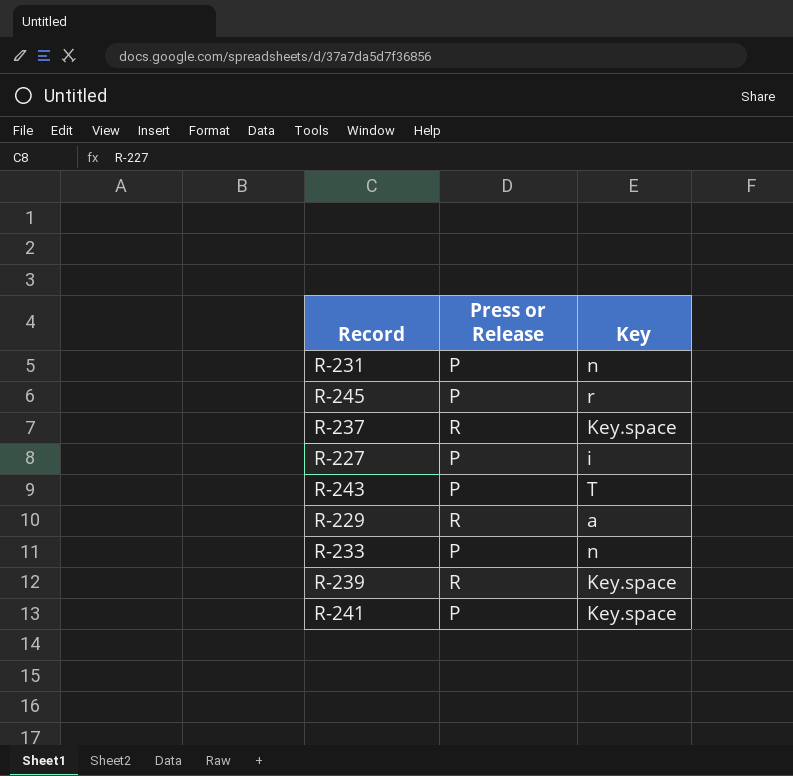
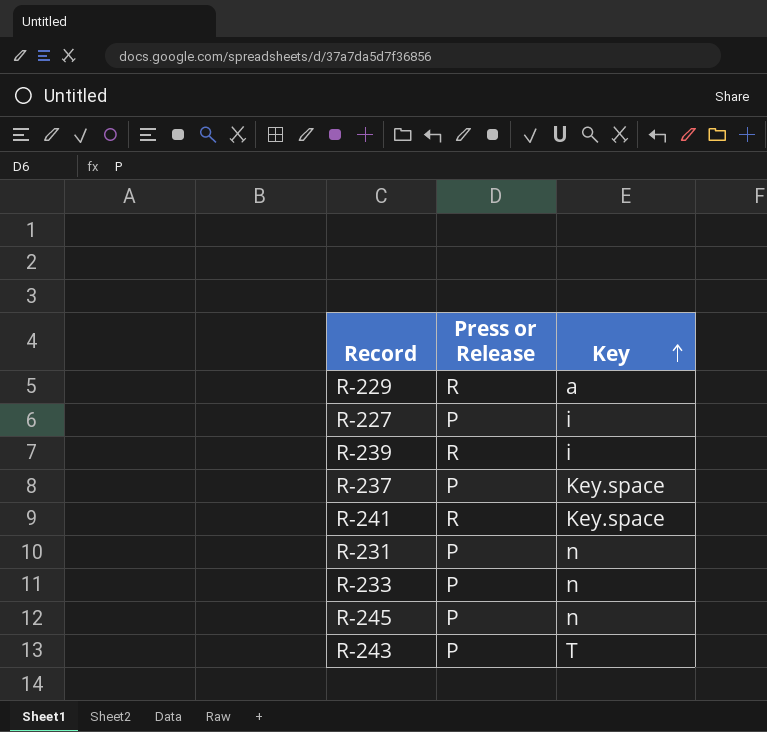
row order: none -> Key ascending
R-239 | Key: Key.space -> i
R-237 | Press or Release: R -> P
R-241 | Press or Release: P -> R
R-245 | Key: r -> n

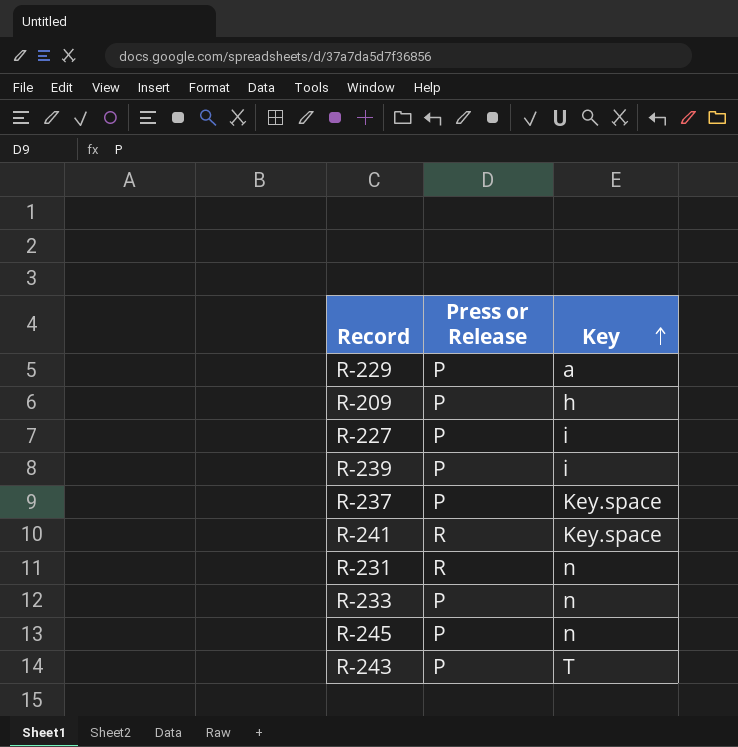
R-229 | Press or Release: R -> P
row R-209: none -> P | h
R-239 | Press or Release: R -> P
R-231 | Press or Release: P -> R

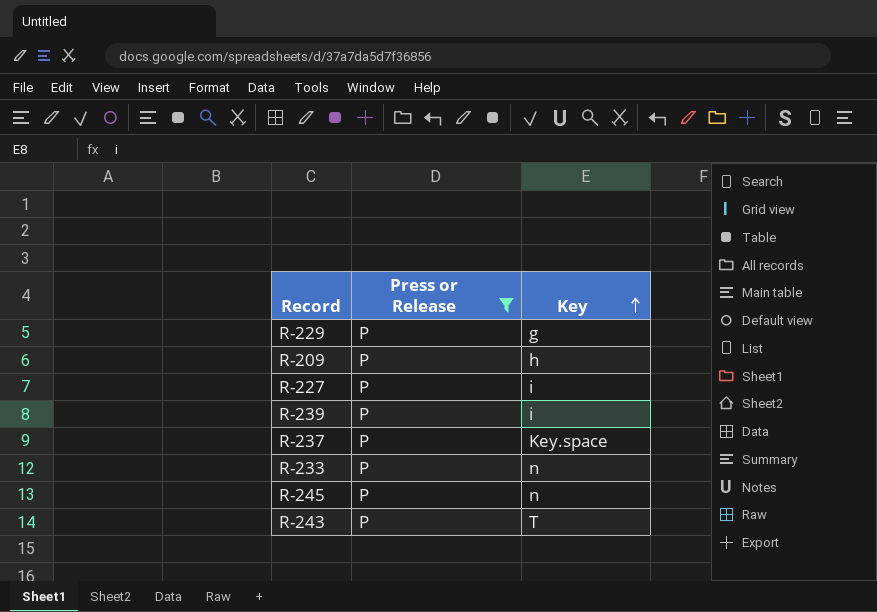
filter: none -> Press or Release = P
R-229 | Key: a -> g

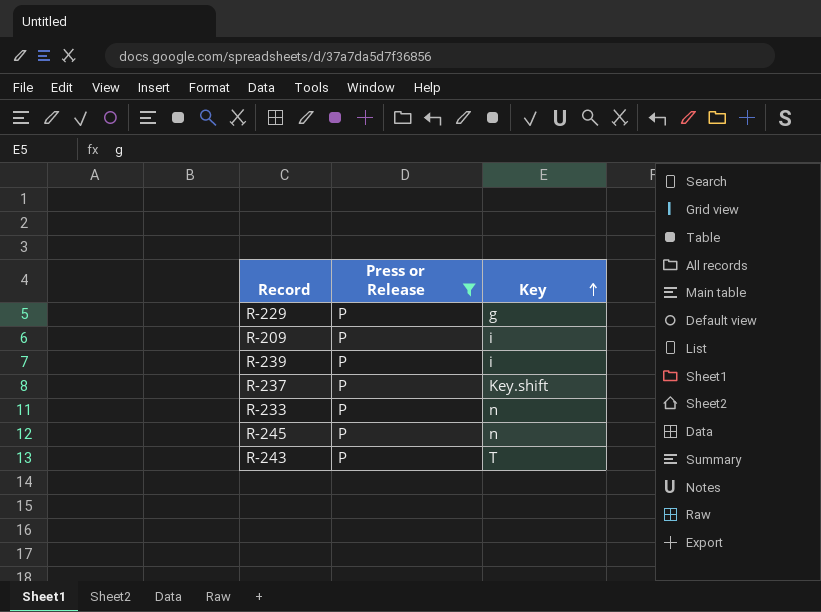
row R-227: P | i -> none
R-209 | Key: h -> i
R-237 | Key: Key.space -> Key.shift

